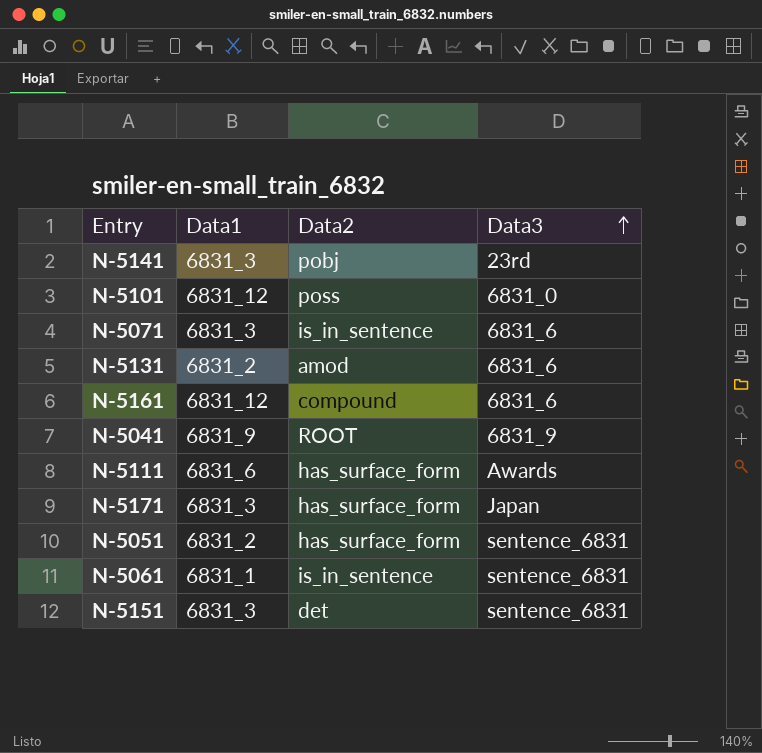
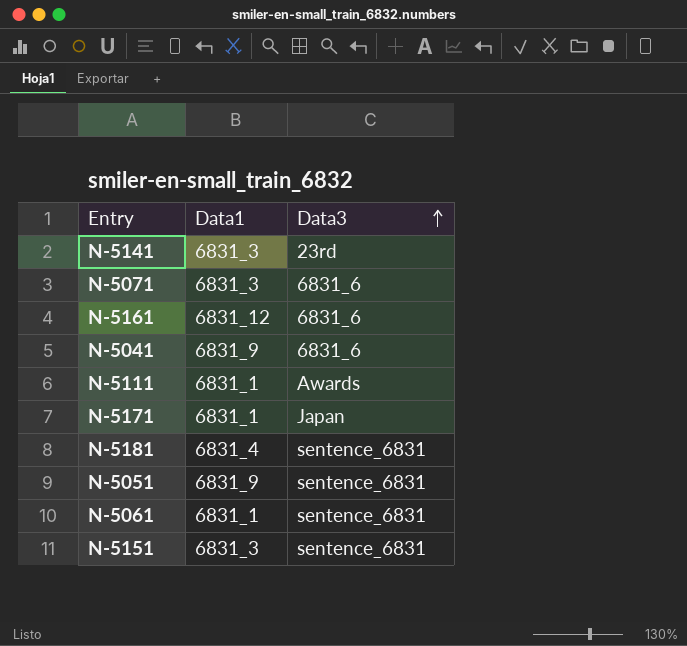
column Data2 | position: 3 -> none
row N-5101: 6831_12 | poss | 6831_0 -> none
row N-5131: 6831_2 | amod | 6831_6 -> none
N-5041 | Data3: 6831_9 -> 6831_6
N-5111 | Data1: 6831_6 -> 6831_1
N-5171 | Data1: 6831_3 -> 6831_1
row N-5181: none -> 6831_4 | sentence_6831
N-5051 | Data1: 6831_2 -> 6831_9

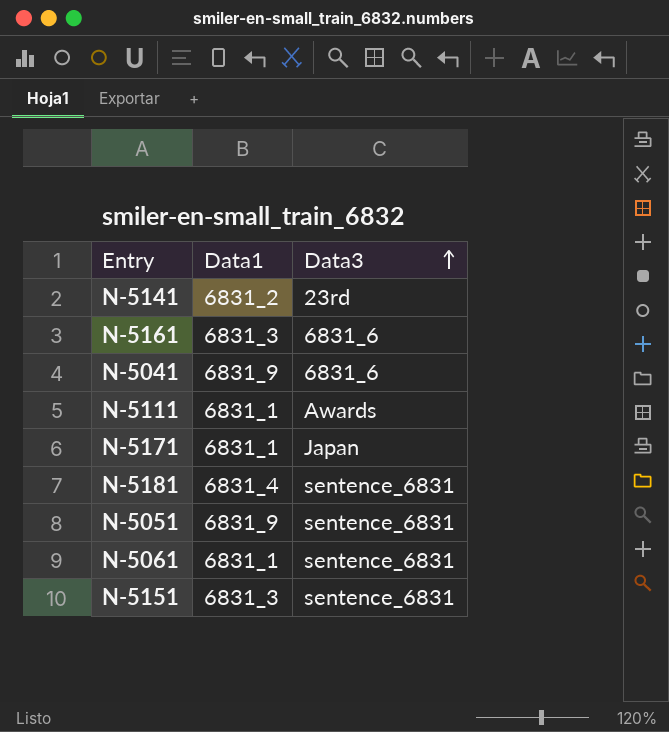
row N-5071: 6831_3 | 6831_6 -> none
N-5141 | Data1: 6831_3 -> 6831_2
N-5161 | Data1: 6831_12 -> 6831_3

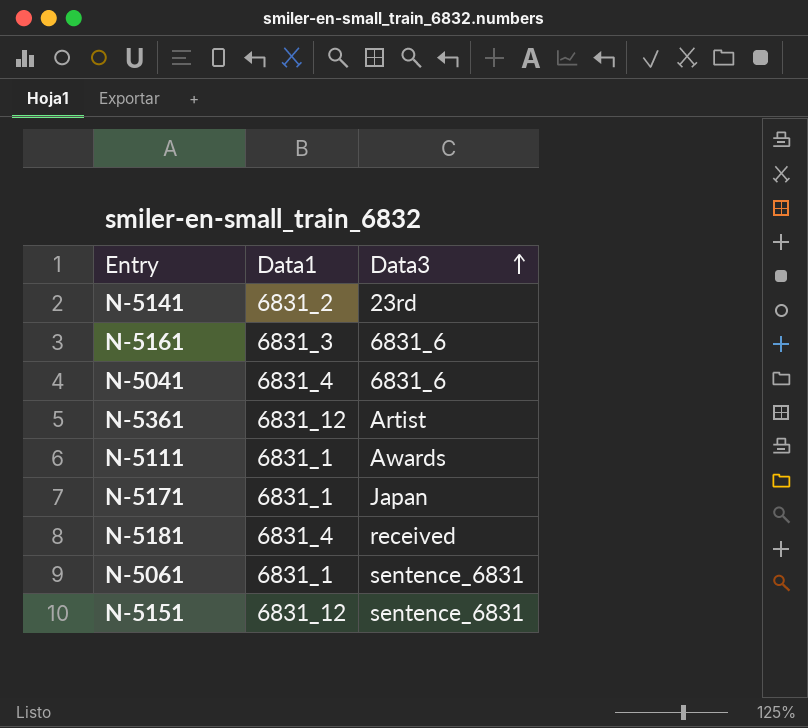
row N-5051: 6831_9 | sentence_6831 -> none
N-5041 | Data1: 6831_9 -> 6831_4
row N-5361: none -> 6831_12 | Artist
N-5181 | Data3: sentence_6831 -> received
N-5151 | Data1: 6831_3 -> 6831_12

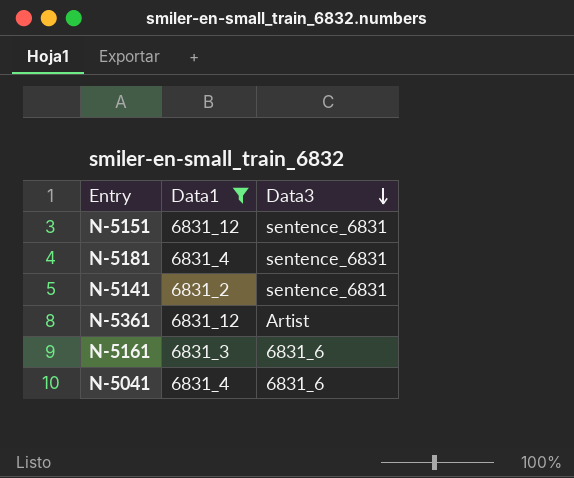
filter: none -> Data1 != 6831_1
row order: Data3 ascending -> Data3 descending
N-5181 | Data3: received -> sentence_6831
N-5141 | Data3: 23rd -> sentence_6831

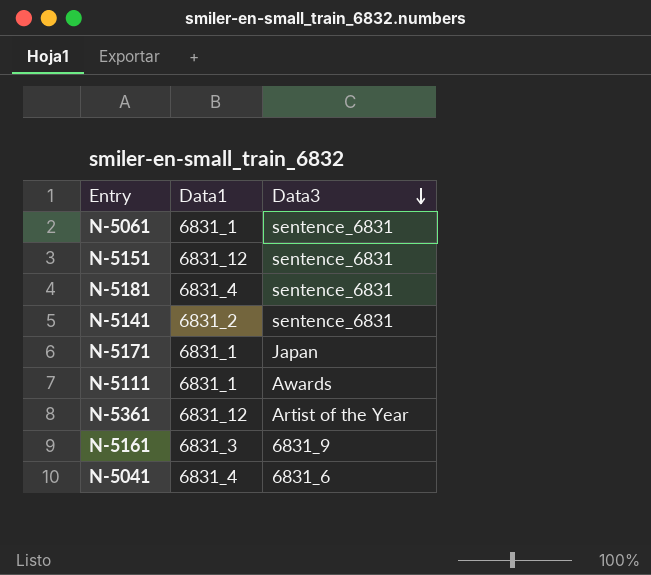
filter: Data1 != 6831_1 -> none
N-5361 | Data3: Artist -> Artist of the Year
N-5161 | Data3: 6831_6 -> 6831_9

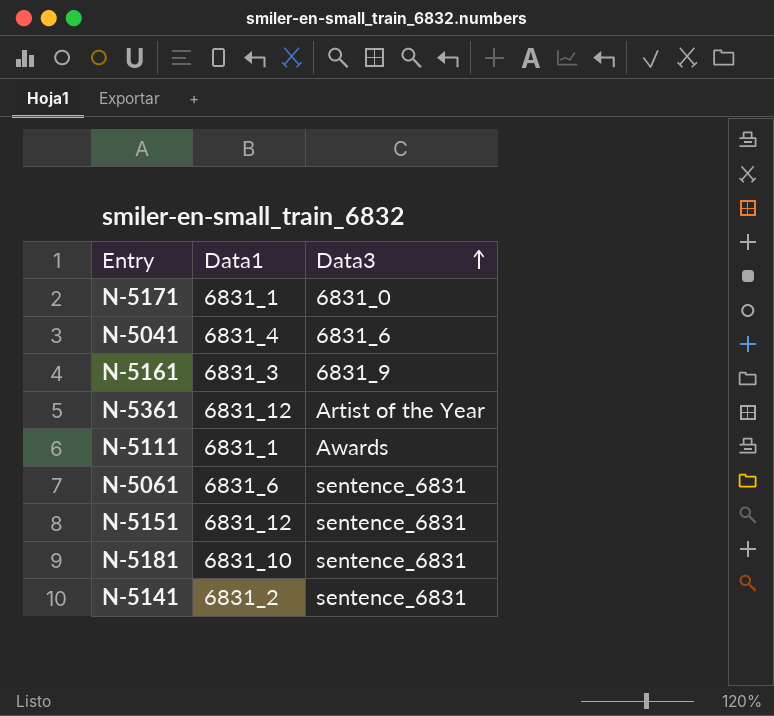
row order: Data3 descending -> Data3 ascending
N-5171 | Data3: Japan -> 6831_0
N-5061 | Data1: 6831_1 -> 6831_6
N-5181 | Data1: 6831_4 -> 6831_10

